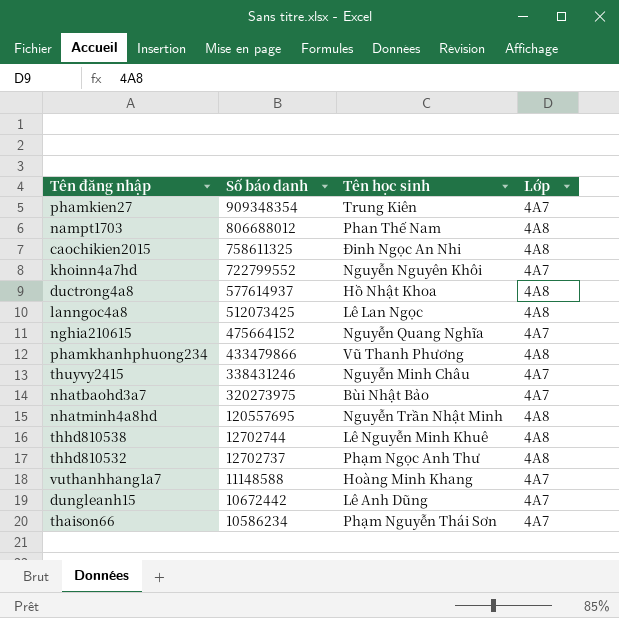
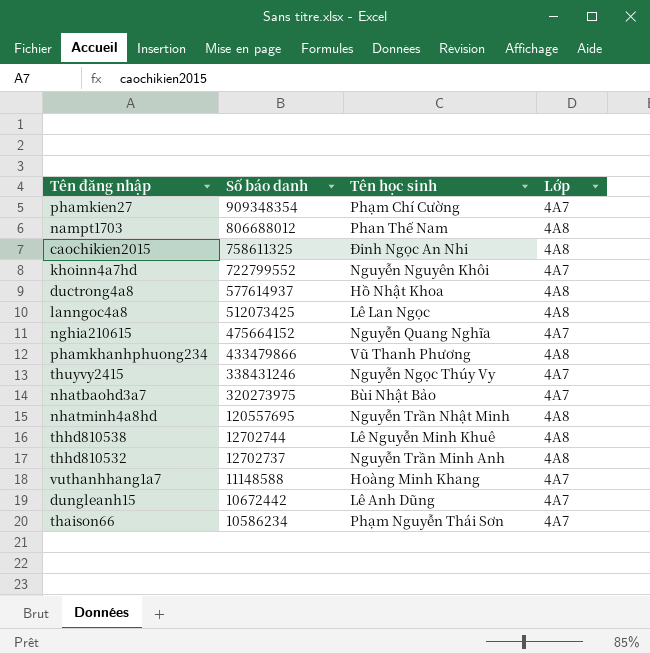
phamkien27 | Tên học sinh: Trung Kiên -> Phạm Chí Cường
thuyvy2415 | Tên học sinh: Nguyễn Minh Châu -> Nguyễn Ngọc Thúy Vy
thhd810532 | Tên học sinh: Phạm Ngọc Anh Thư -> Nguyễn Trần Minh Anh

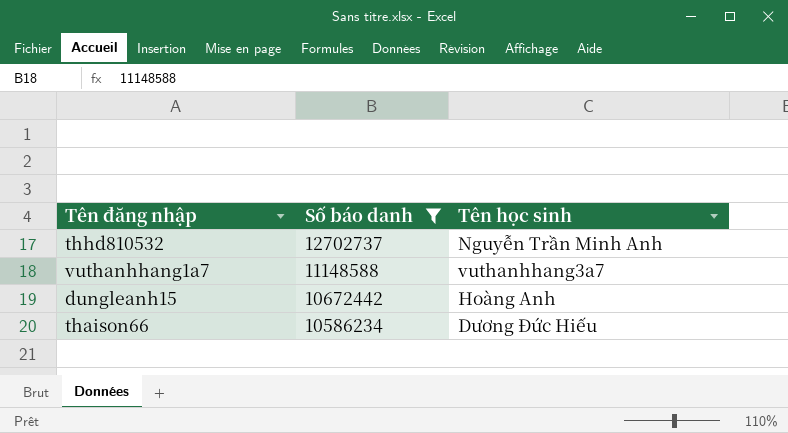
filter: none -> Số báo danh <= 12702737
column Lớp | position: 4 -> none
vuthanhhang1a7 | Tên học sinh: Hoàng Minh Khang -> vuthanhhang3a7
dungleanh15 | Tên học sinh: Lê Anh Dũng -> Hoàng Anh
thaison66 | Tên học sinh: Phạm Nguyễn Thái Sơn -> Dương Đức Hiếu

